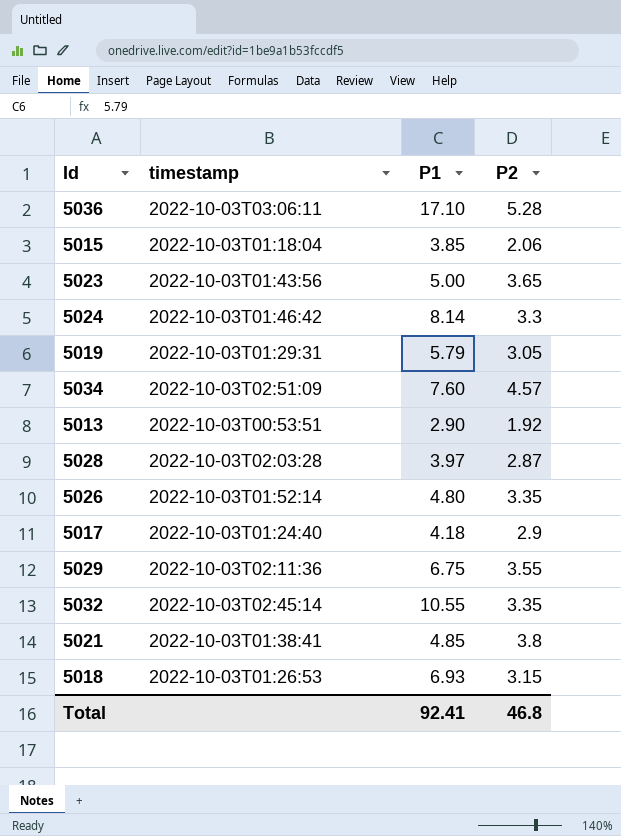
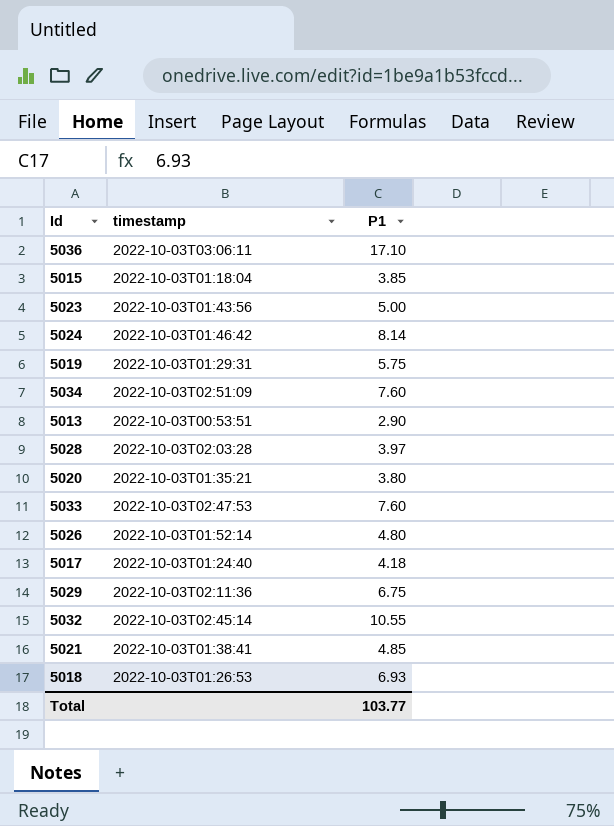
column P2 | position: 4 -> none
5019 | P1: 5.79 -> 5.75
row 5020: none -> 2022-10-03T01:35:21 | 3.80
row 5033: none -> 2022-10-03T02:47:53 | 7.60
Total | P1: 92.41 -> 103.77

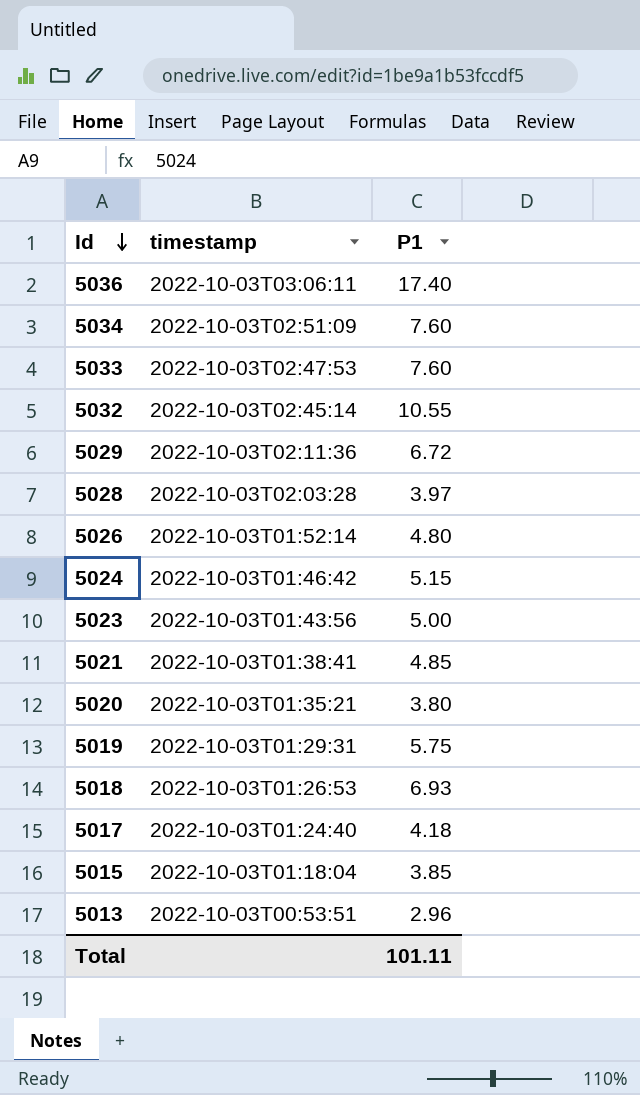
row order: none -> Id descending
5036 | P1: 17.10 -> 17.40
5029 | P1: 6.75 -> 6.72
5024 | P1: 8.14 -> 5.15
5013 | P1: 2.90 -> 2.96
Total | P1: 103.77 -> 101.11

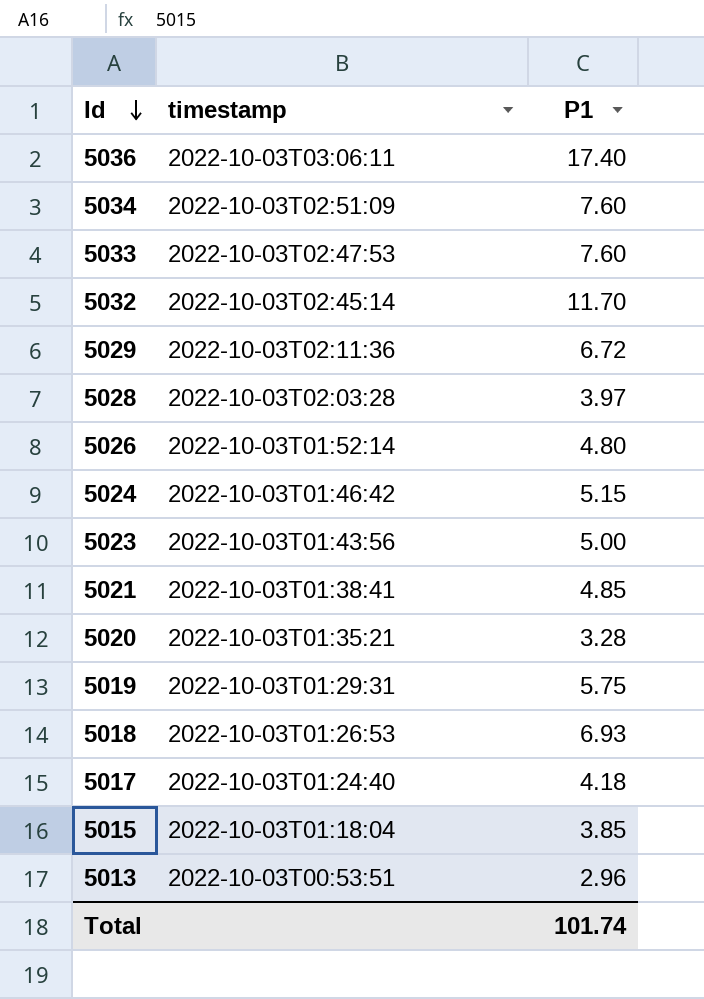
5032 | P1: 10.55 -> 11.70
5020 | P1: 3.80 -> 3.28
Total | P1: 101.11 -> 101.74

